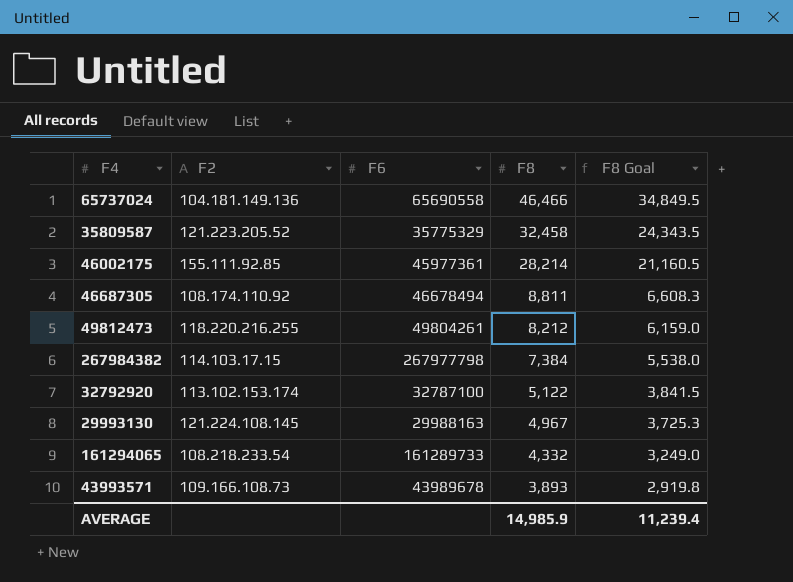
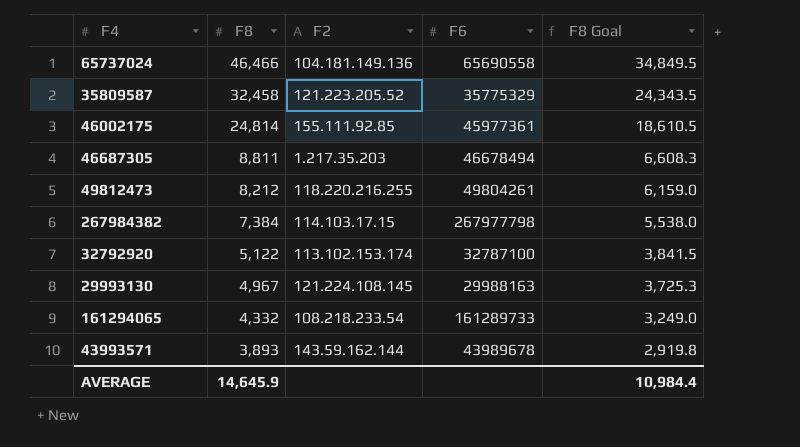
column F8 | position: 4 -> 2
46002175 | F8: 28,214 -> 24,814
46002175 | F8 Goal: 21,160.5 -> 18,610.5
46687305 | F2: 108.174.110.92 -> 1.217.35.203
43993571 | F2: 109.166.108.73 -> 143.59.162.144
AVERAGE | F8: 14,985.9 -> 14,645.9
AVERAGE | F8 Goal: 11,239.4 -> 10,984.4

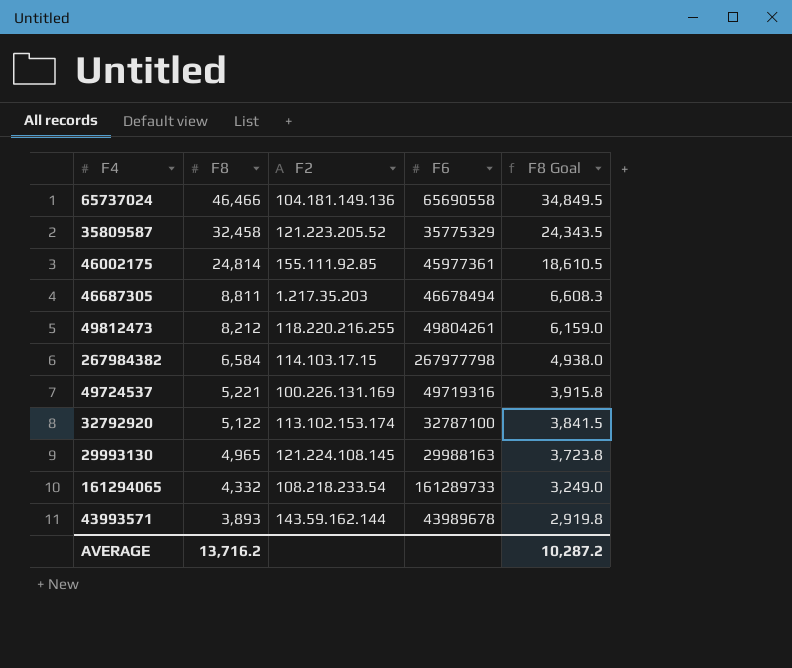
267984382 | F8: 7,384 -> 6,584
267984382 | F8 Goal: 5,538.0 -> 4,938.0
row 49724537: none -> 5,221 | 100.226.131.169 | 49719316 | 3,915.8
29993130 | F8: 4,967 -> 4,965
29993130 | F8 Goal: 3,725.3 -> 3,723.8
AVERAGE | F8: 14,645.9 -> 13,716.2
AVERAGE | F8 Goal: 10,984.4 -> 10,287.2

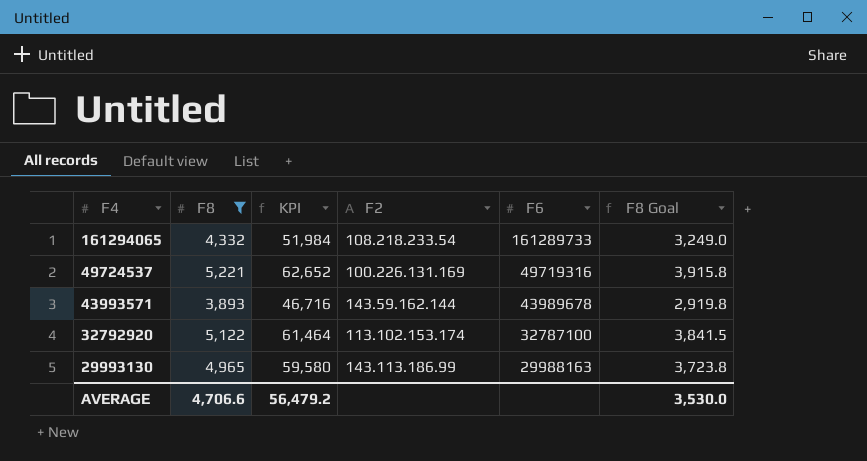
filter: none -> F8 <= 5,221
row order: F8 descending -> F4 descending
column KPI | formula: none -> [F8] * 12
29993130 | F2: 121.224.108.145 -> 143.113.186.99
AVERAGE | F8: 13,716.2 -> 4,706.6
AVERAGE | F8 Goal: 10,287.2 -> 3,530.0

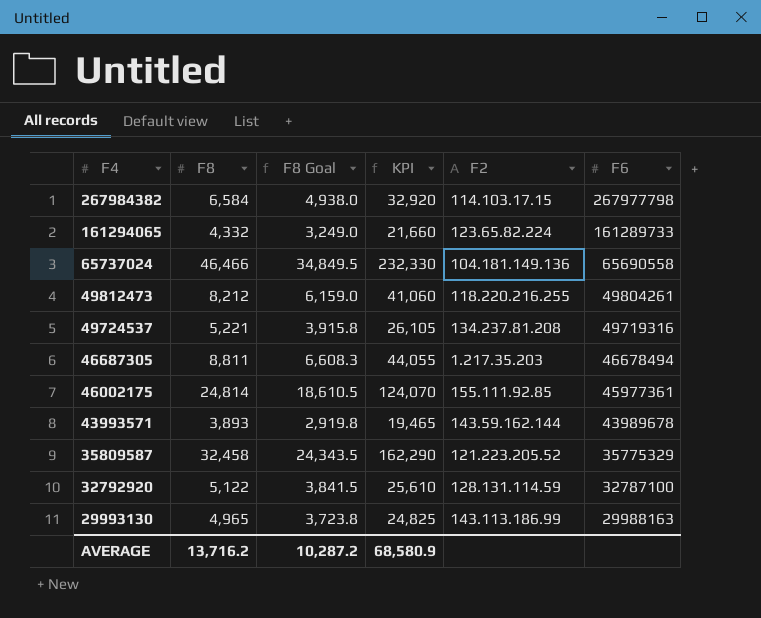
filter: F8 <= 5,221 -> none
column F8 Goal | position: 6 -> 3
column KPI | formula: [F8] * 12 -> [F8] * 5
161294065 | F2: 108.218.233.54 -> 123.65.82.224
49724537 | F2: 100.226.131.169 -> 134.237.81.208
32792920 | F2: 113.102.153.174 -> 128.131.114.59
AVERAGE | F8: 4,706.6 -> 13,716.2
AVERAGE | F8 Goal: 3,530.0 -> 10,287.2
AVERAGE | KPI: 56,479.2 -> 68,580.9

